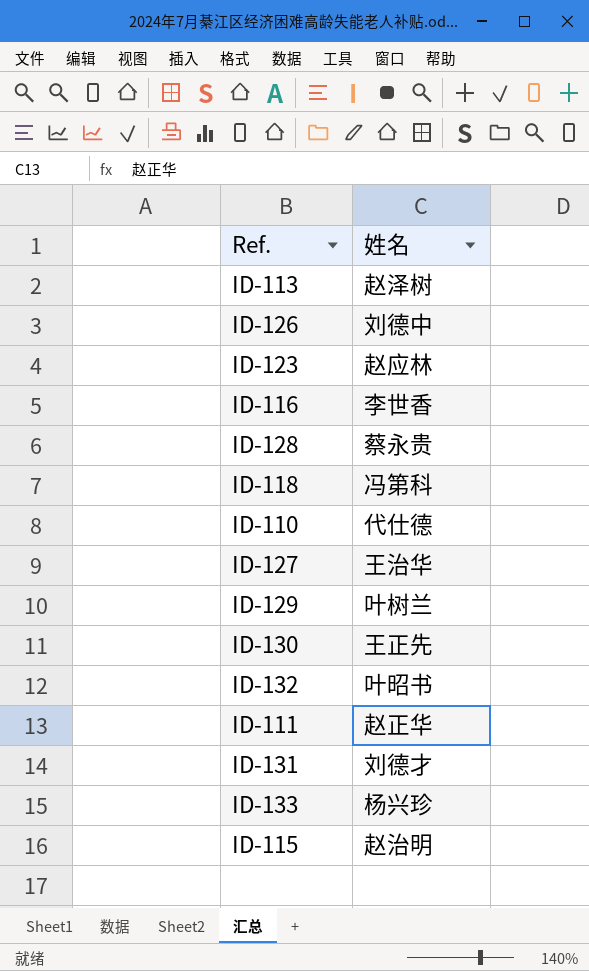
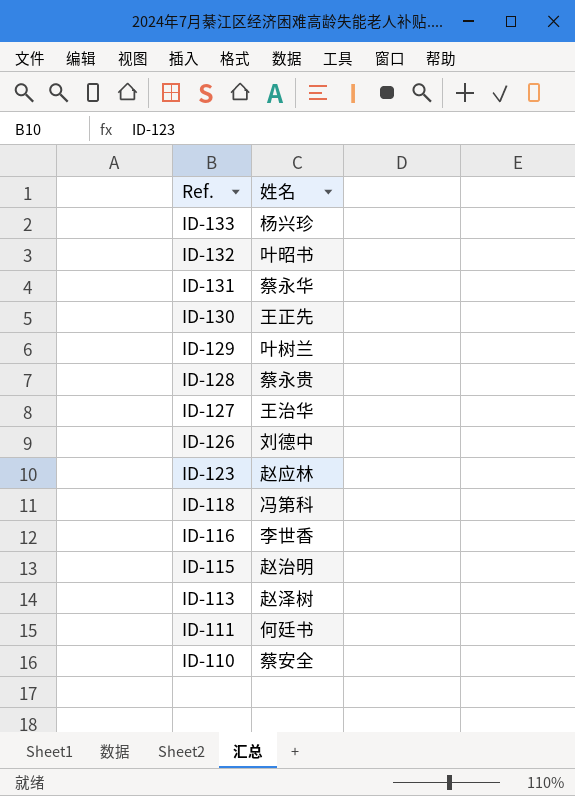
row order: none -> Ref. descending
ID-131 | 姓名: 刘德才 -> 蔡永华
ID-111 | 姓名: 赵正华 -> 何廷书
ID-110 | 姓名: 代仕德 -> 蔡安全

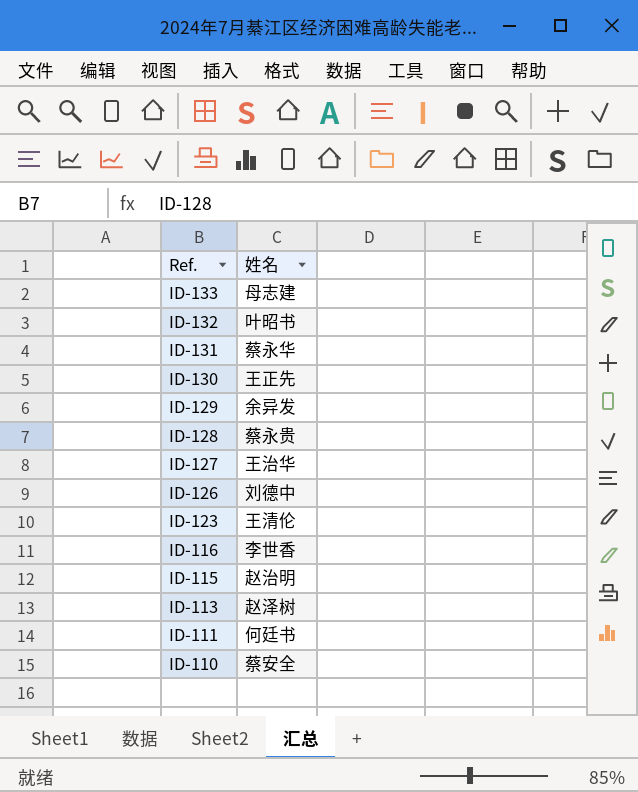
row ID-118: 冯第科 -> none
ID-133 | 姓名: 杨兴珍 -> 母志建
ID-129 | 姓名: 叶树兰 -> 余异发
ID-123 | 姓名: 赵应林 -> 王清伦

